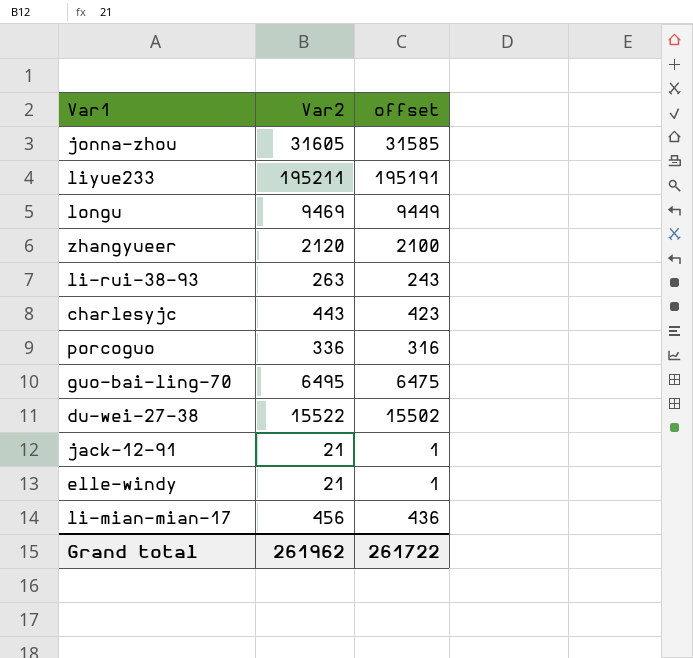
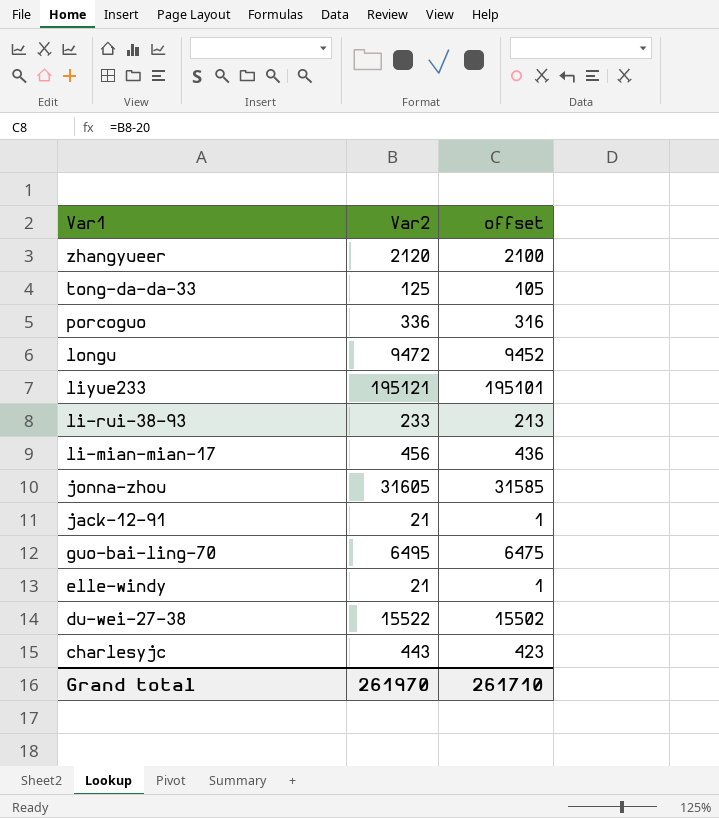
row order: none -> Var1 descending
row tong-da-da-33: none -> 125 | 105
longu | Var2: 9469 -> 9472
longu | offset: 9449 -> 9452
liyue233 | Var2: 195211 -> 195121
liyue233 | offset: 195191 -> 195101
li-rui-38-93 | Var2: 263 -> 233
li-rui-38-93 | offset: 243 -> 213
Grand total | Var2: 261962 -> 261970
Grand total | offset: 261722 -> 261710

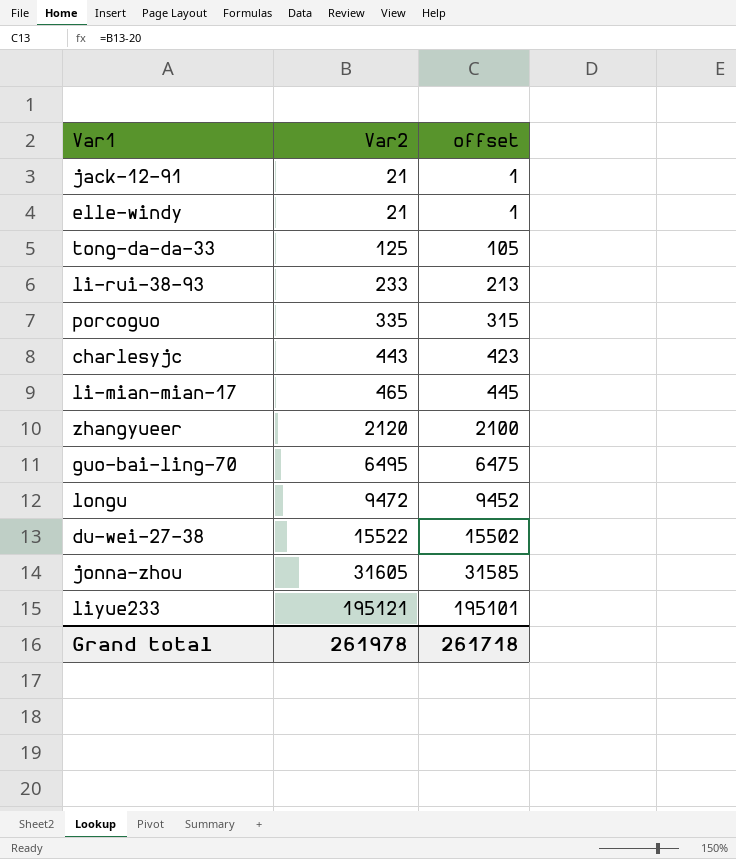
row order: Var1 descending -> Var2 ascending
porcoguo | Var2: 336 -> 335
porcoguo | offset: 316 -> 315
li-mian-mian-17 | Var2: 456 -> 465
li-mian-mian-17 | offset: 436 -> 445
Grand total | Var2: 261970 -> 261978
Grand total | offset: 261710 -> 261718

